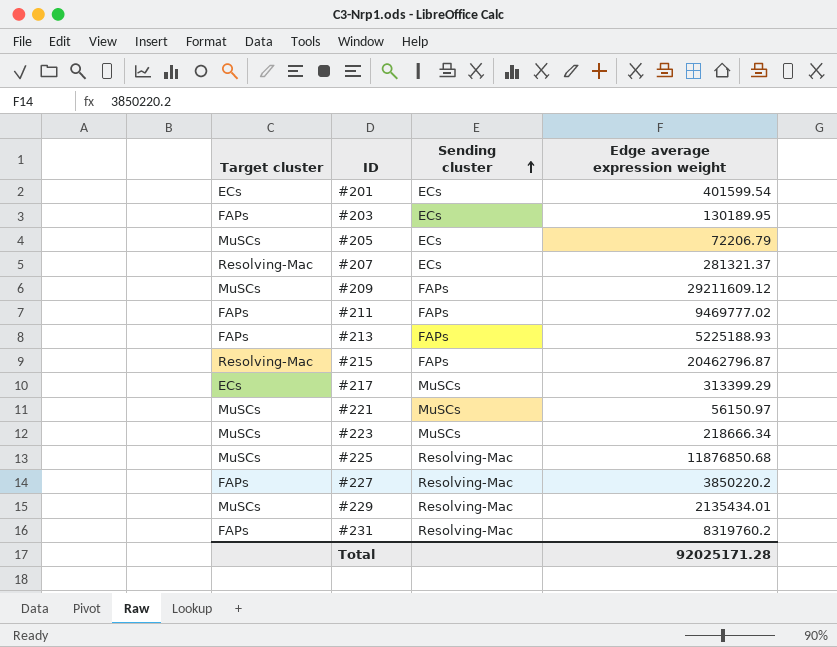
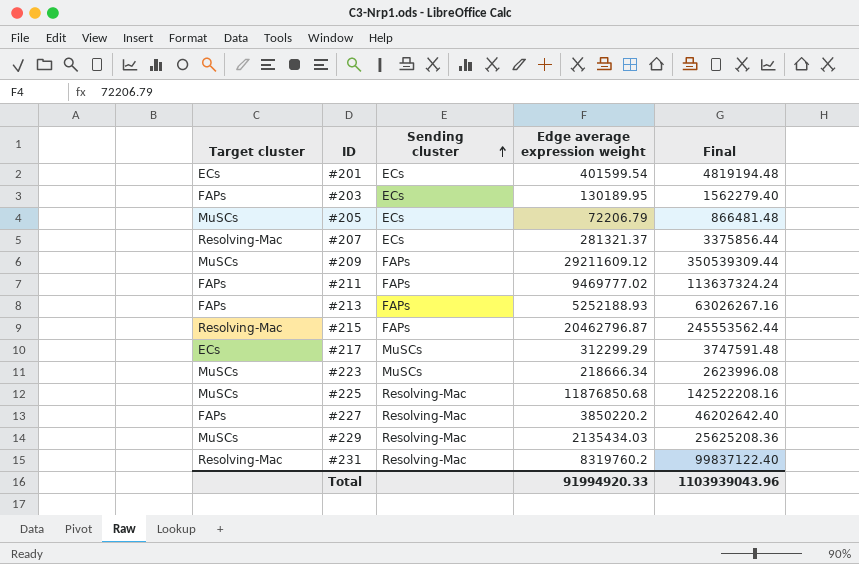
column Final | formula: none -> [Edge average expression weight] * 12
row #221: MuSCs | MuSCs | 56150.97 -> none
#213 | Edge average expression weight: 5225188.93 -> 5252188.93
#217 | Edge average expression weight: 313399.29 -> 312299.29
#229 | Edge average expression weight: 2135434.01 -> 2135434.03
#231 | Target cluster: FAPs -> Resolving-Mac
Total | Edge average expression weight: 92025171.28 -> 91994920.33

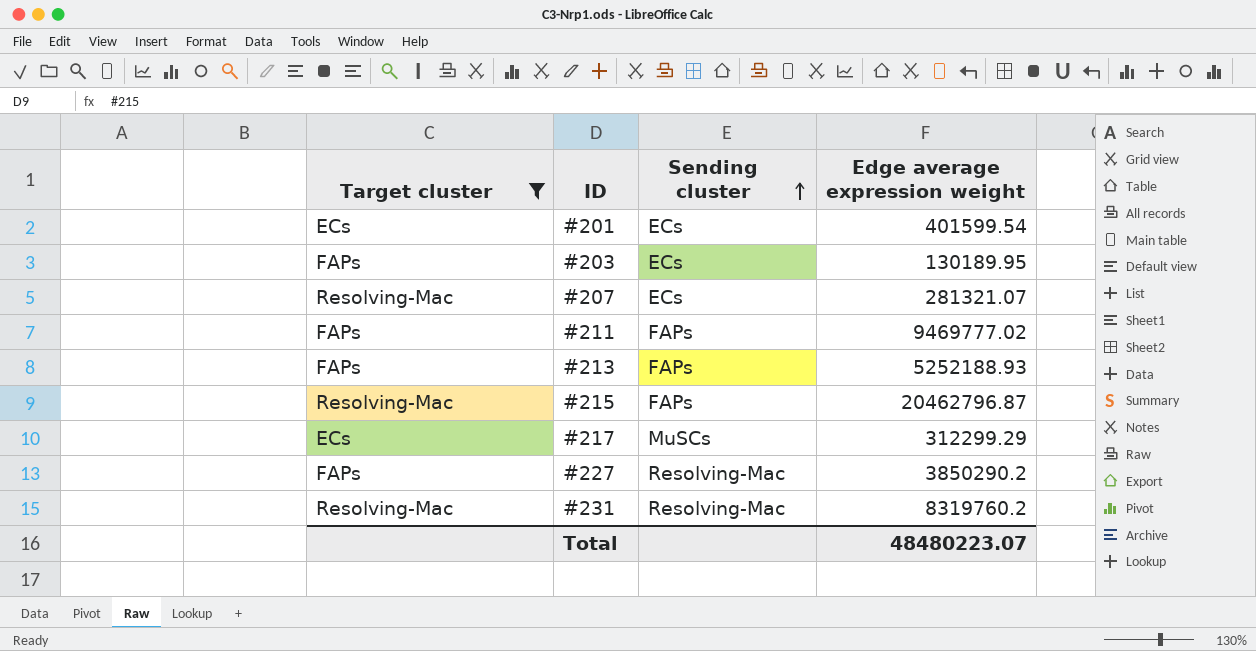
filter: none -> Target cluster != MuSCs
column Final | formula: [Edge average expression weight] * 12 -> none
#207 | Edge average expression weight: 281321.37 -> 281321.07
#227 | Edge average expression weight: 3850220.2 -> 3850290.2
Total | Edge average expression weight: 91994920.33 -> 48480223.07

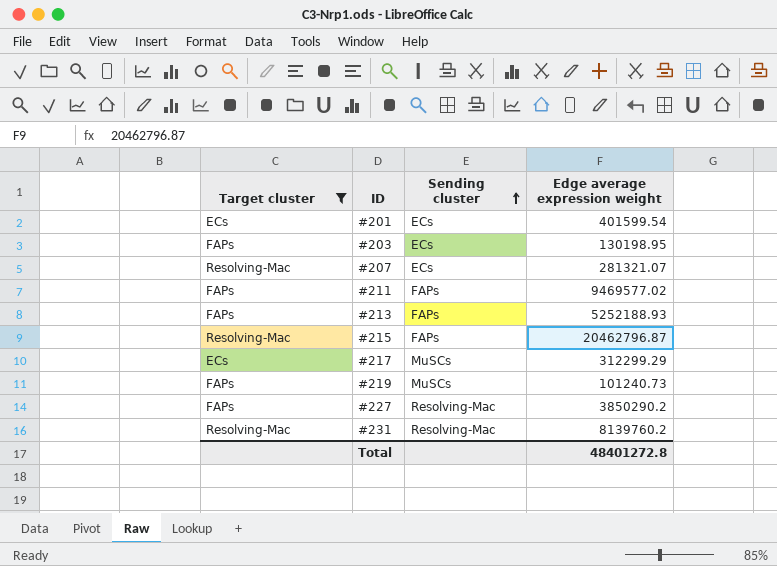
#203 | Edge average expression weight: 130189.95 -> 130198.95
#211 | Edge average expression weight: 9469777.02 -> 9469577.02
row #219: none -> FAPs | MuSCs | 101240.73
#231 | Edge average expression weight: 8319760.2 -> 8139760.2
Total | Edge average expression weight: 48480223.07 -> 48401272.8

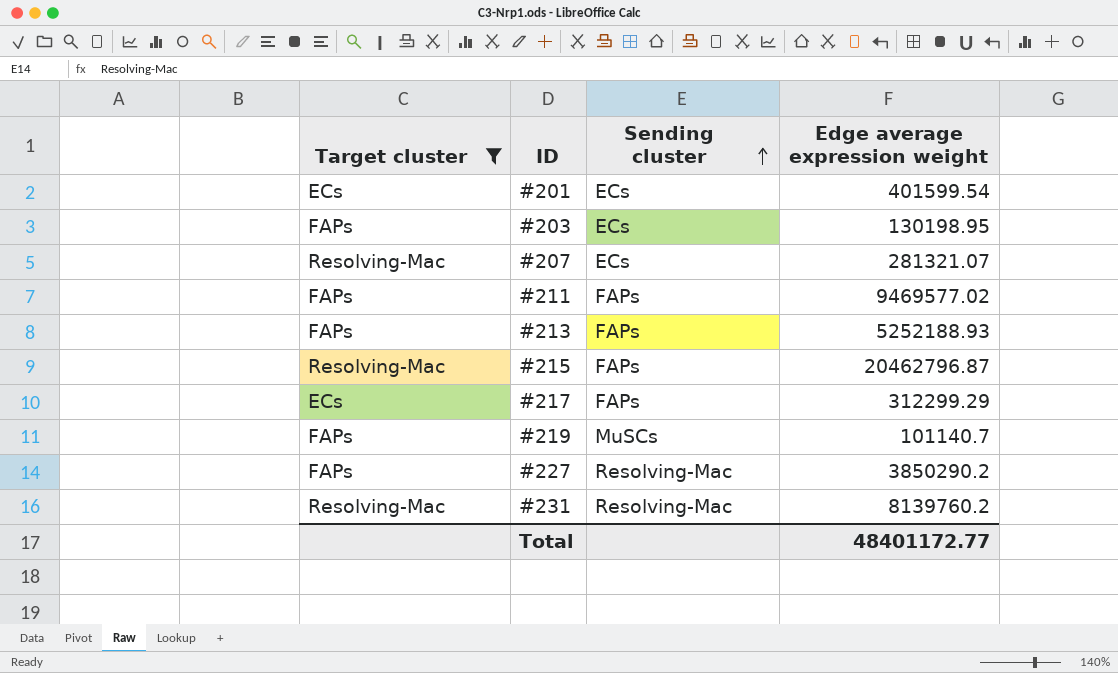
#217 | Sending cluster: MuSCs -> FAPs
#219 | Edge average expression weight: 101240.73 -> 101140.7
Total | Edge average expression weight: 48401272.8 -> 48401172.77

